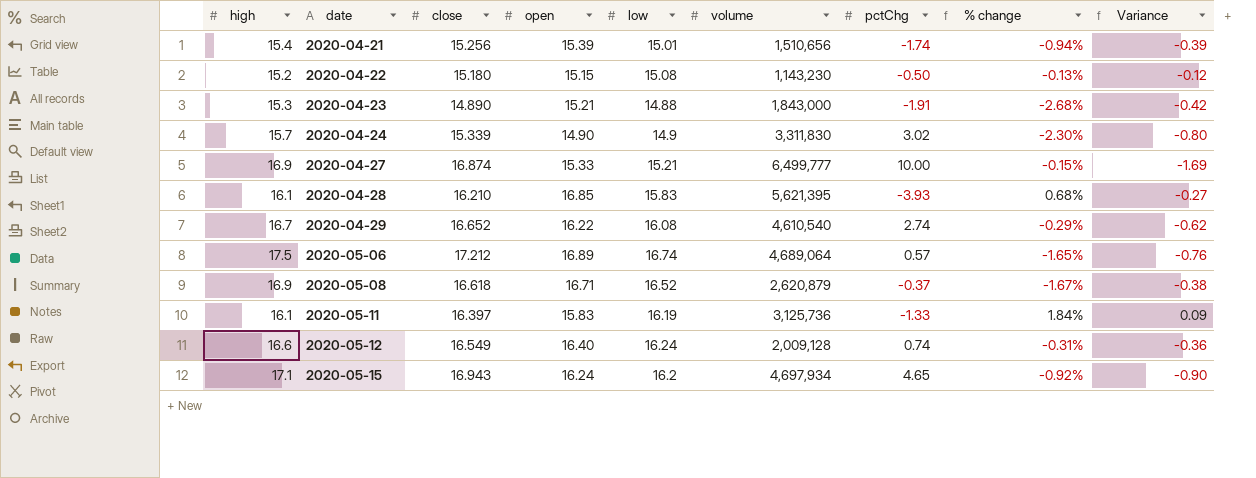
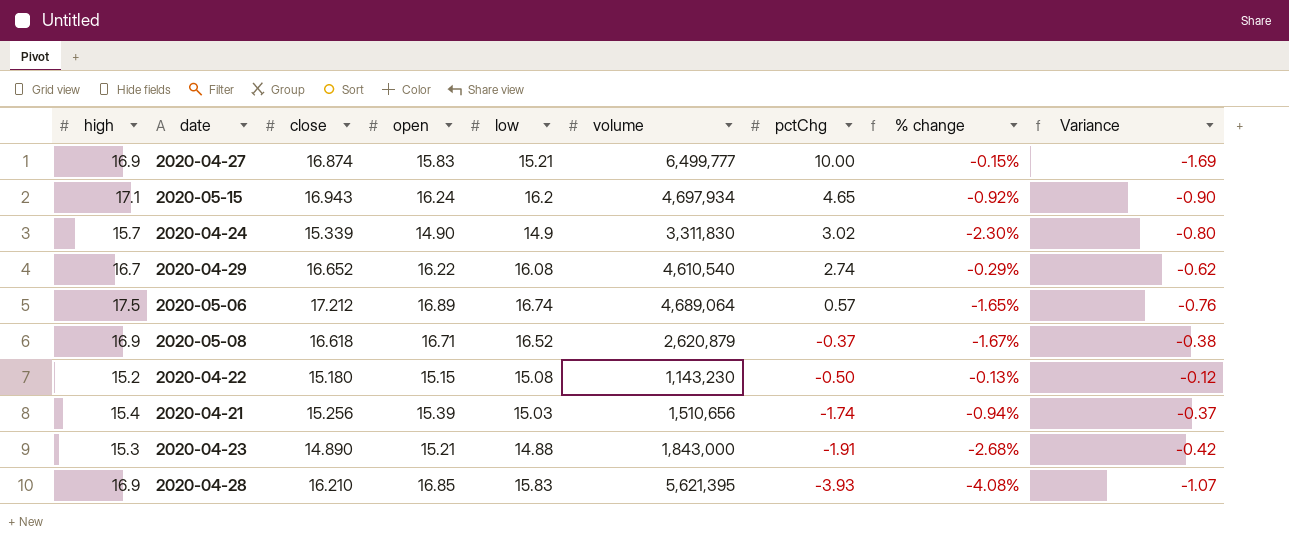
row order: date ascending -> pctChg descending
row 2020-05-11: 16.1 | 16.397 | 15.83 | 16.19 | 3,125,736 | -1.33 | 1.84% | 0.09 -> none
row 2020-05-12: 16.6 | 16.549 | 16.40 | 16.24 | 2,009,128 | 0.74 | -0.31% | -0.36 -> none
2020-04-27 | open: 15.33 -> 15.83
2020-04-21 | low: 15.01 -> 15.03
2020-04-21 | Variance: -0.39 -> -0.37
2020-04-28 | high: 16.1 -> 16.9
2020-04-28 | % change: 0.68% -> -4.08%
2020-04-28 | Variance: -0.27 -> -1.07

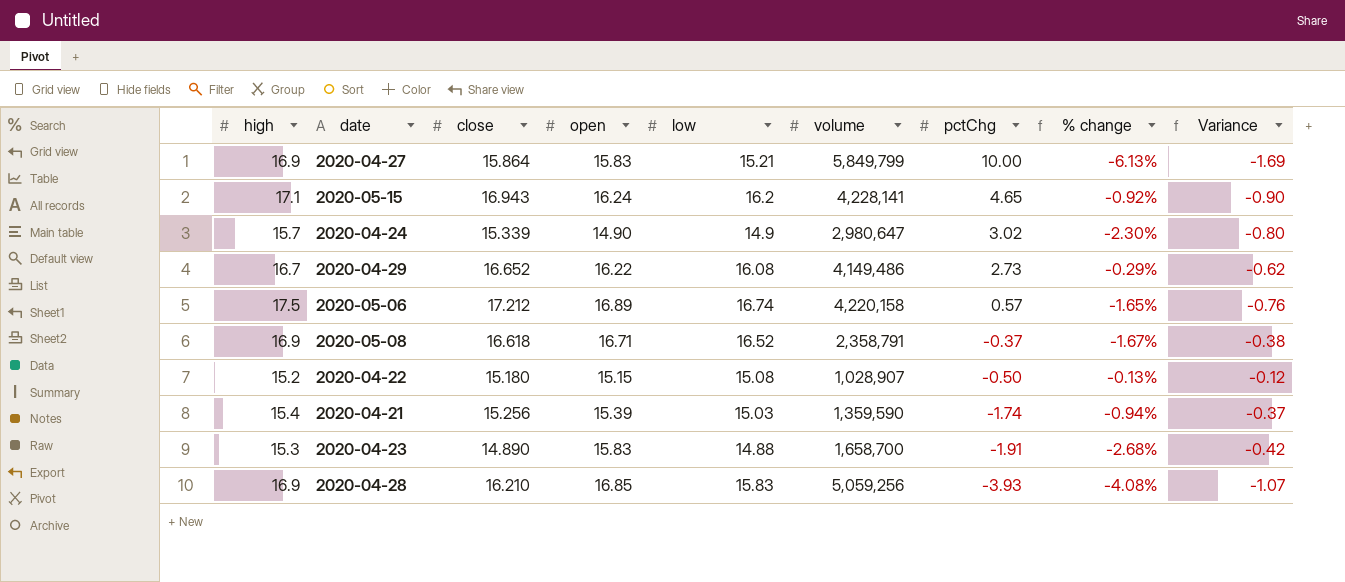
2020-04-27 | close: 16.874 -> 15.864
2020-04-27 | volume: 6,499,777 -> 5,849,799
2020-04-27 | % change: -0.15% -> -6.13%
2020-05-15 | volume: 4,697,934 -> 4,228,141
2020-04-24 | volume: 3,311,830 -> 2,980,647
2020-04-29 | volume: 4,610,540 -> 4,149,486
2020-04-29 | pctChg: 2.74 -> 2.73
2020-05-06 | volume: 4,689,064 -> 4,220,158
2020-05-08 | volume: 2,620,879 -> 2,358,791
2020-04-22 | volume: 1,143,230 -> 1,028,907
2020-04-21 | volume: 1,510,656 -> 1,359,590
2020-04-23 | open: 15.21 -> 15.83
2020-04-23 | volume: 1,843,000 -> 1,658,700
2020-04-28 | volume: 5,621,395 -> 5,059,256

